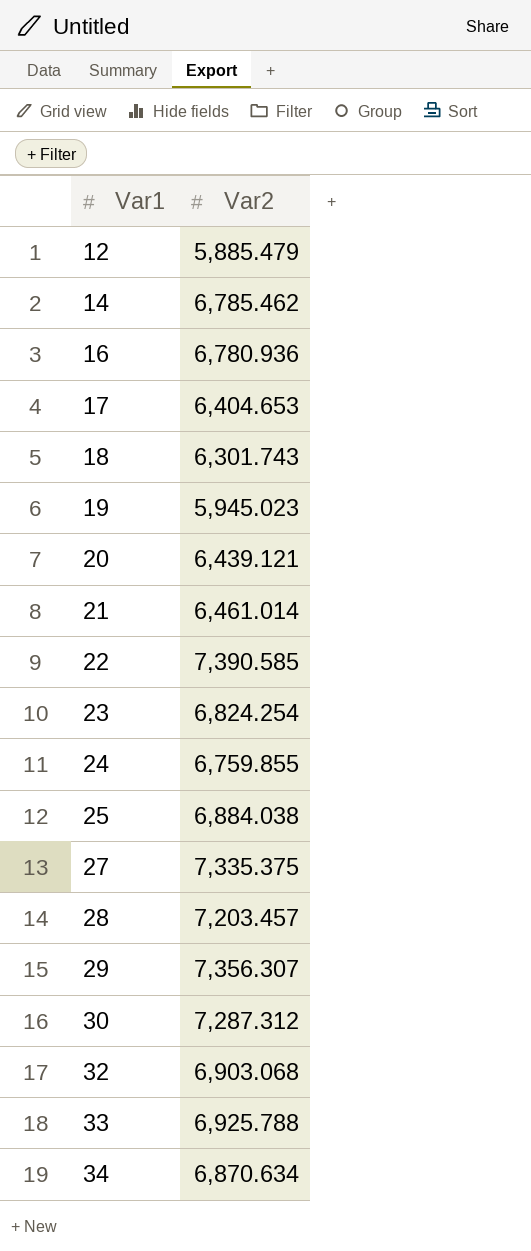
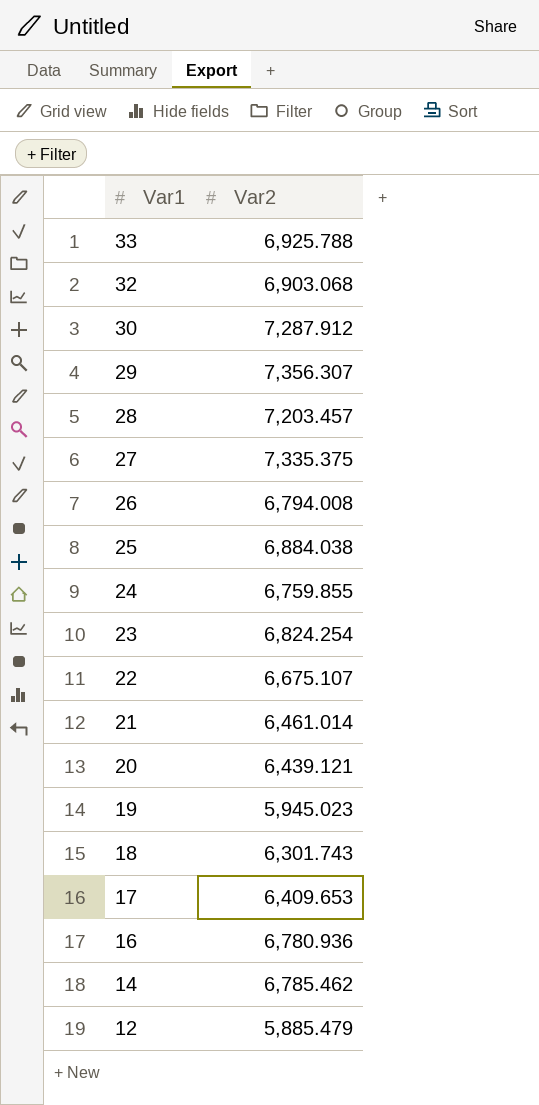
row order: Var1 ascending -> Var1 descending
row 34: 6,870.634 -> none
30 | Var2: 7,287.312 -> 7,287.912
row 26: none -> 6,794.008
22 | Var2: 7,390.585 -> 6,675.107
17 | Var2: 6,404.653 -> 6,409.653

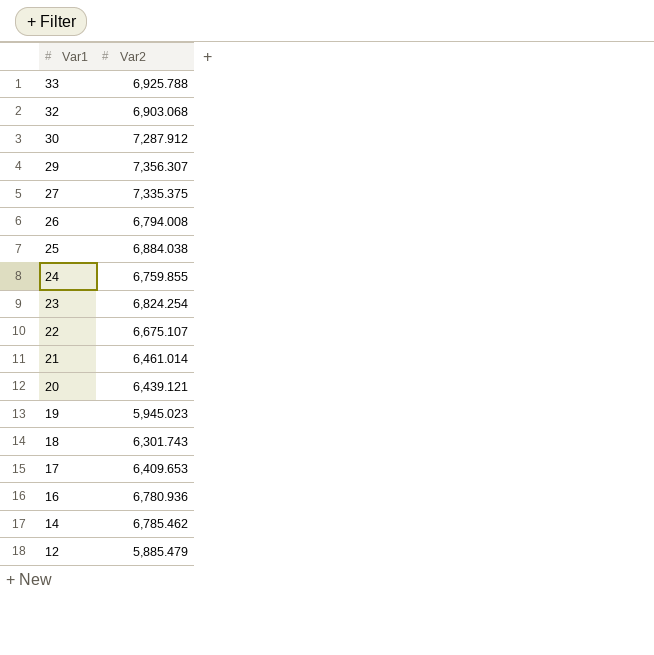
row 28: 7,203.457 -> none

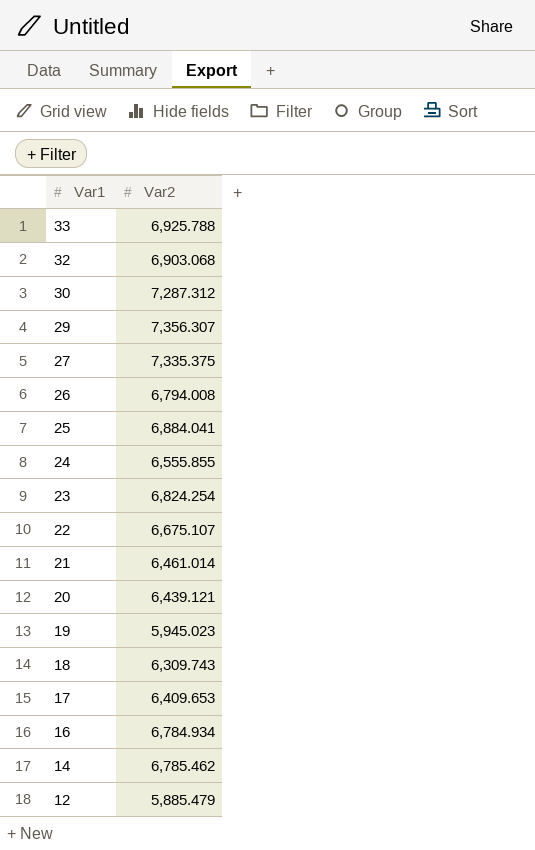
30 | Var2: 7,287.912 -> 7,287.312
25 | Var2: 6,884.038 -> 6,884.041
24 | Var2: 6,759.855 -> 6,555.855
18 | Var2: 6,301.743 -> 6,309.743
16 | Var2: 6,780.936 -> 6,784.934

